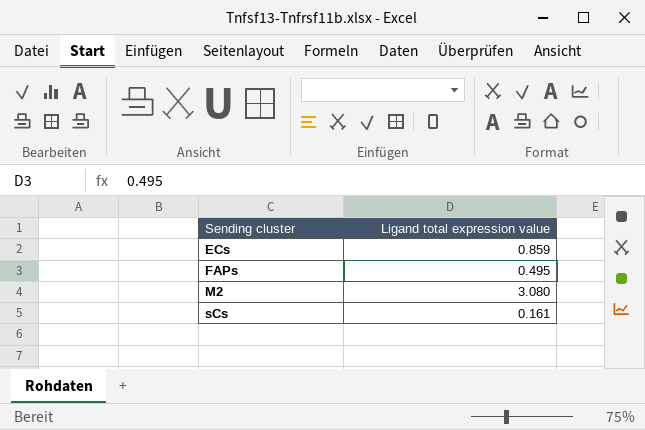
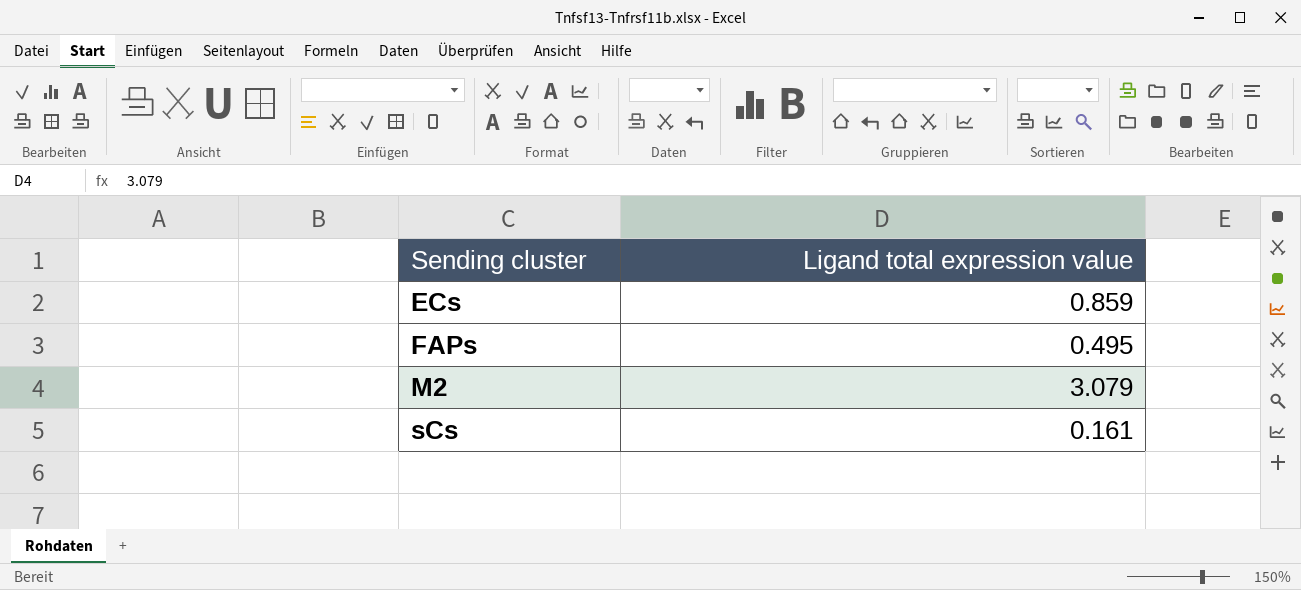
M2 | Ligand total expression value: 3.080 -> 3.079

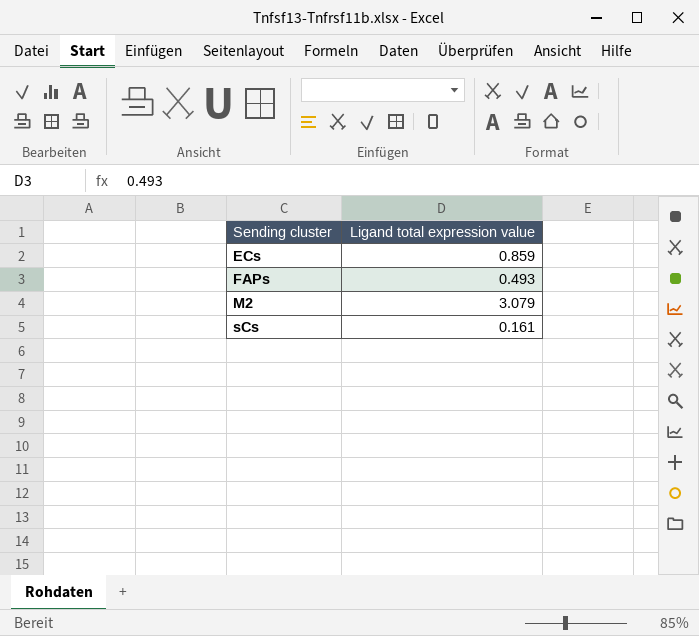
FAPs | Ligand total expression value: 0.495 -> 0.493

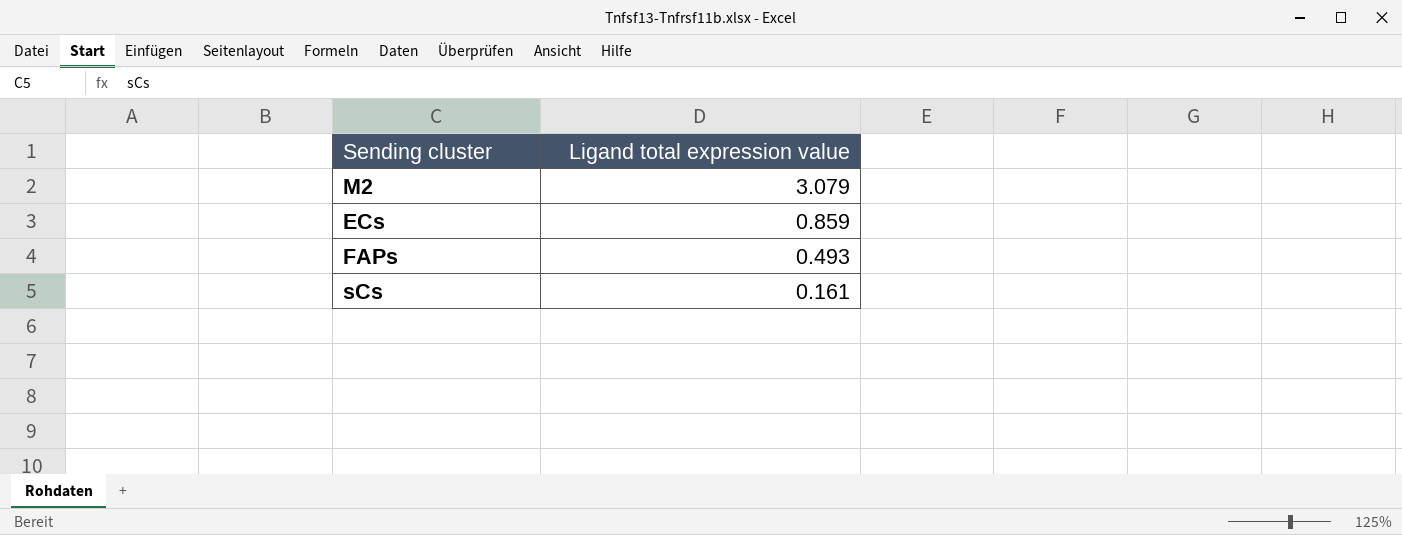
row order: Sending cluster ascending -> Ligand total expression value descending

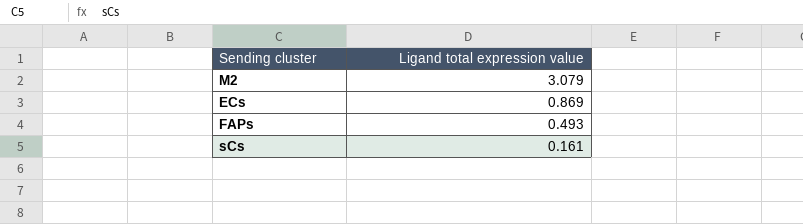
ECs | Ligand total expression value: 0.859 -> 0.869

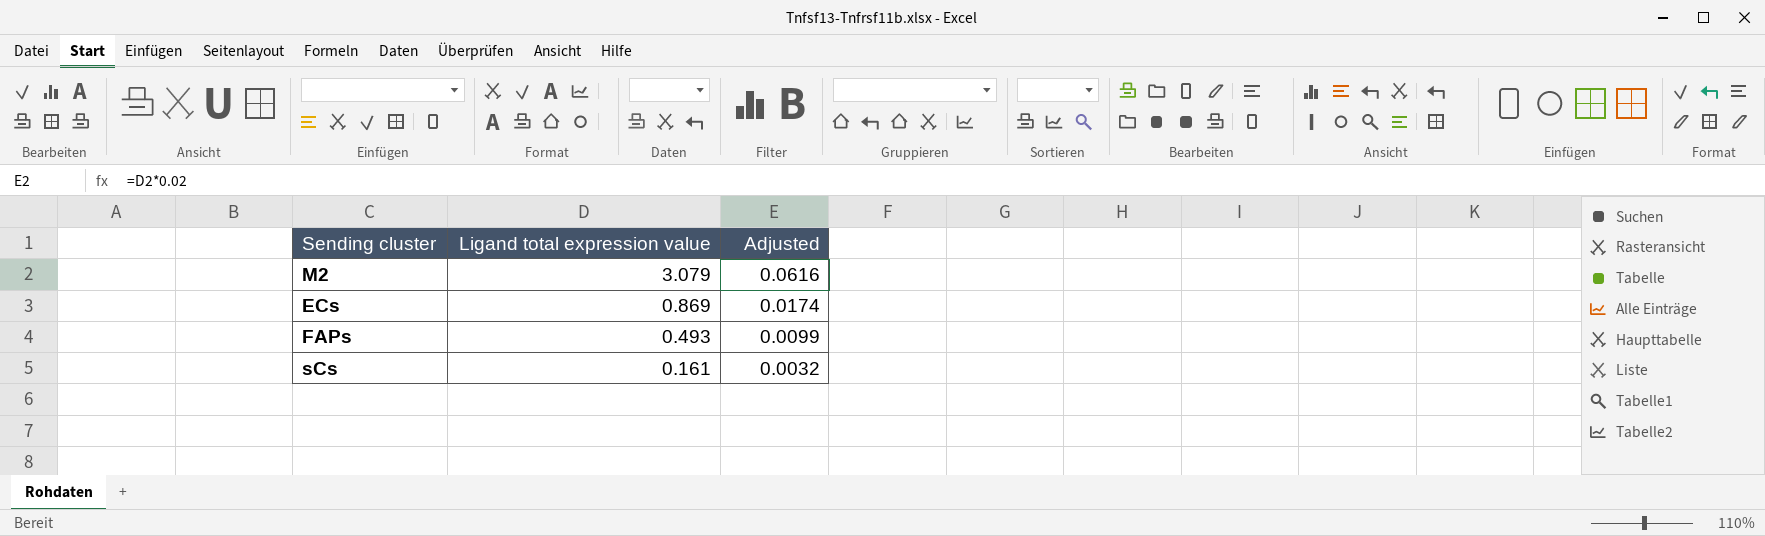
column Adjusted | formula: none -> [Ligand total expression value] * 0.02

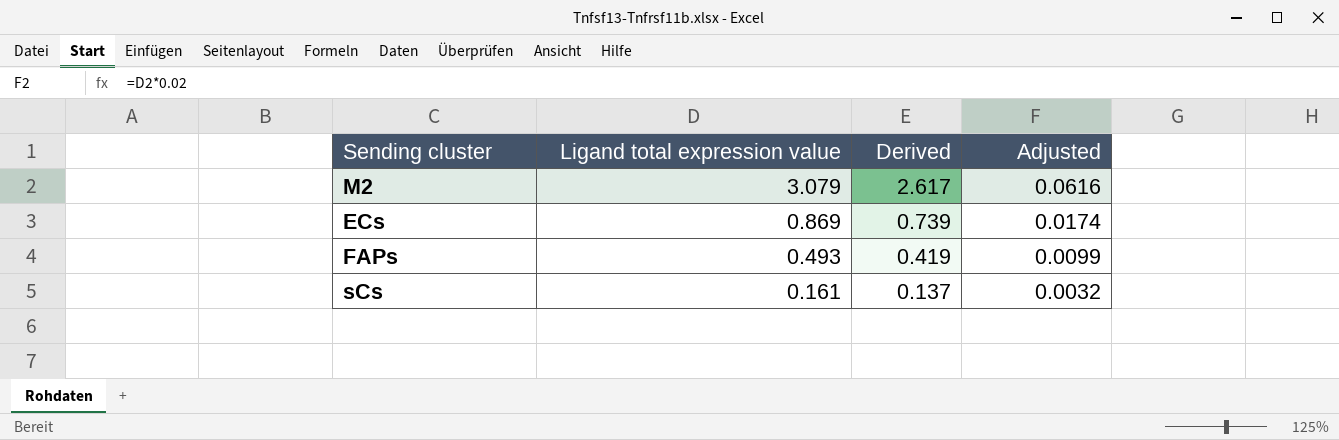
column Derived | formula: none -> [Ligand total expression value] * 0.85

